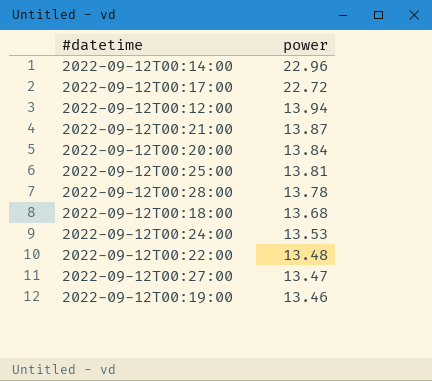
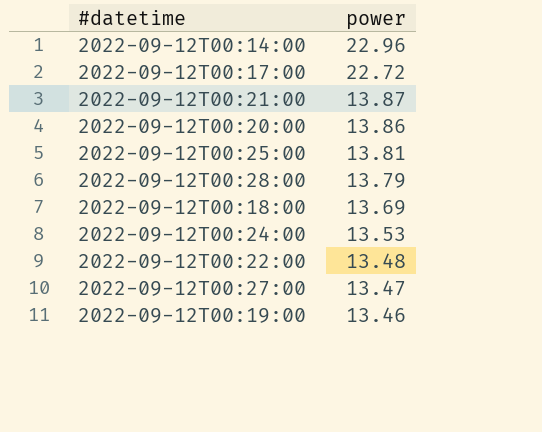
row 2022-09-12T00:12:00: 13.94 -> none
2022-09-12T00:20:00 | power: 13.84 -> 13.86
2022-09-12T00:28:00 | power: 13.78 -> 13.79
2022-09-12T00:18:00 | power: 13.68 -> 13.69

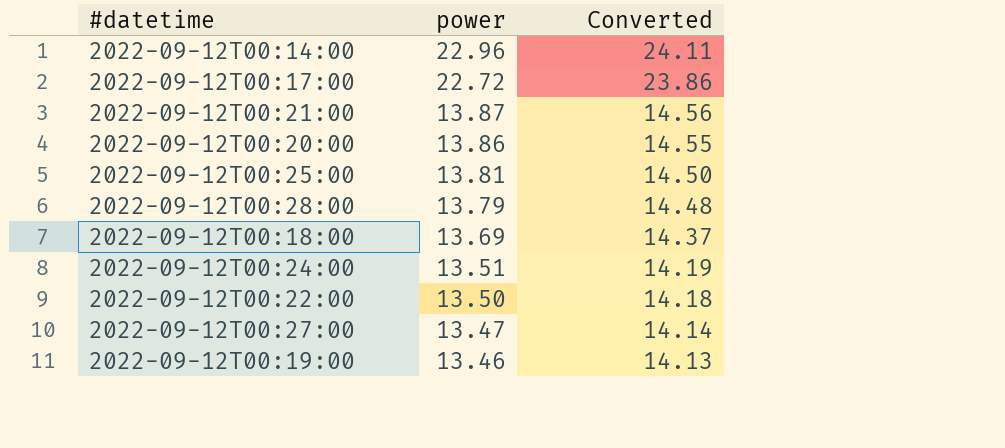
column Converted | formula: none -> [power] * 1.05
2022-09-12T00:24:00 | power: 13.53 -> 13.51
2022-09-12T00:22:00 | power: 13.48 -> 13.50

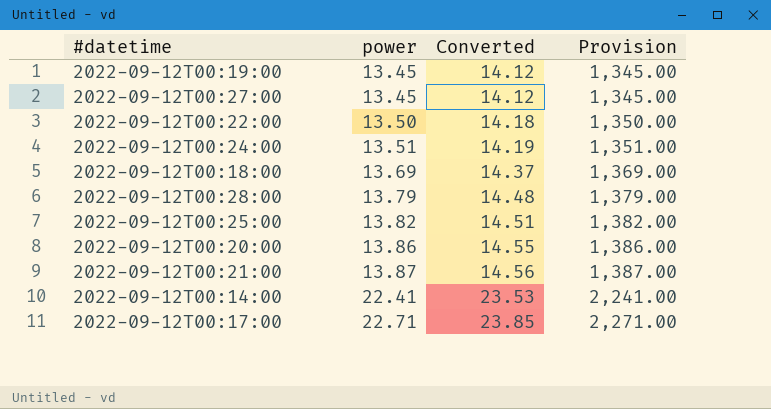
row order: power descending -> power ascending
column Provision | formula: none -> [power] * 100
2022-09-12T00:19:00 | power: 13.46 -> 13.45
2022-09-12T00:19:00 | Converted: 14.13 -> 14.12
2022-09-12T00:27:00 | power: 13.47 -> 13.45
2022-09-12T00:27:00 | Converted: 14.14 -> 14.12
2022-09-12T00:25:00 | power: 13.81 -> 13.82
2022-09-12T00:25:00 | Converted: 14.50 -> 14.51
2022-09-12T00:14:00 | power: 22.96 -> 22.41
2022-09-12T00:14:00 | Converted: 24.11 -> 23.53
2022-09-12T00:17:00 | power: 22.72 -> 22.71
2022-09-12T00:17:00 | Converted: 23.86 -> 23.85

